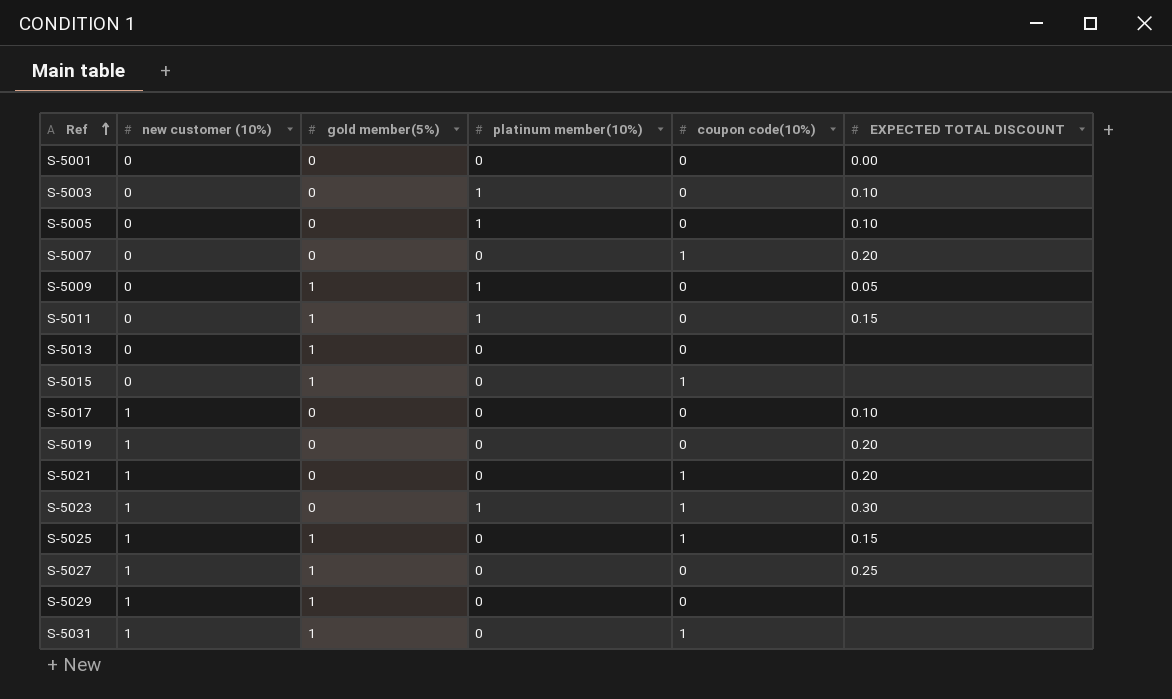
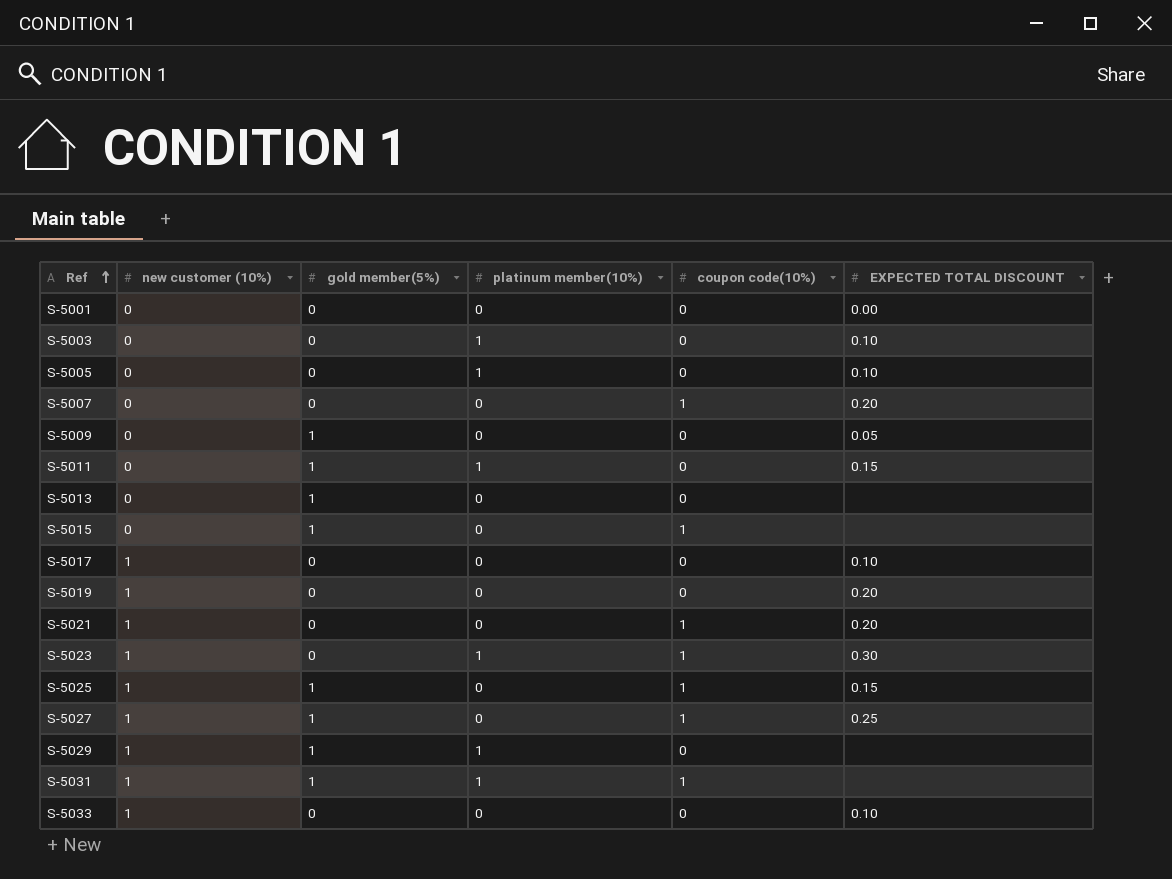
S-5009 | platinum member(10%): 1 -> 0
S-5027 | coupon code(10%): 0 -> 1
S-5029 | platinum member(10%): 0 -> 1
S-5031 | platinum member(10%): 0 -> 1
row S-5033: none -> 1 | 0 | 0 | 0 | 0.10

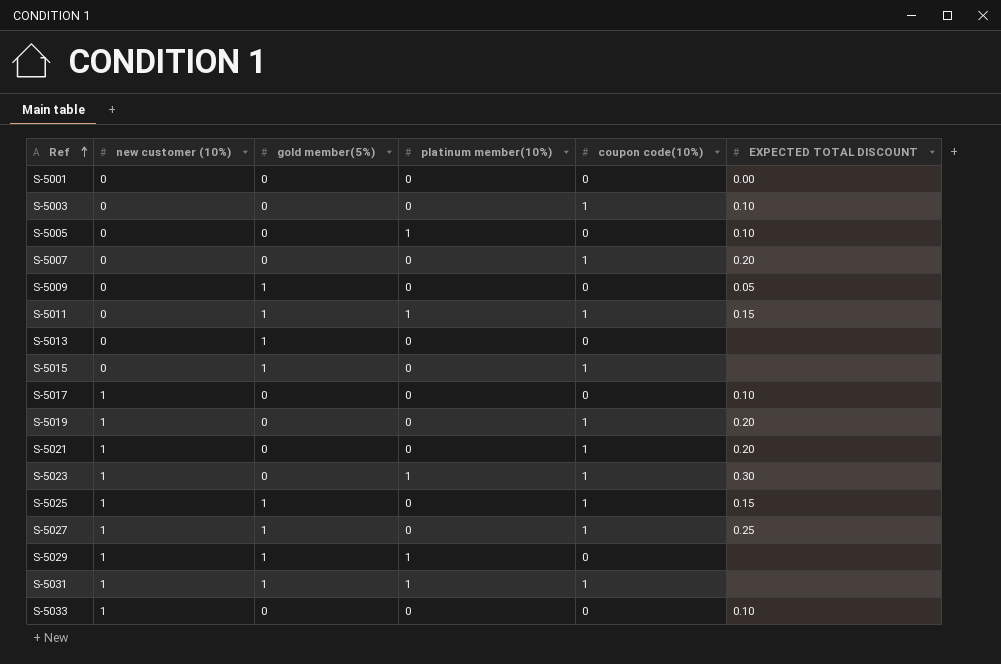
S-5003 | platinum member(10%): 1 -> 0
S-5003 | coupon code(10%): 0 -> 1
S-5011 | coupon code(10%): 0 -> 1
S-5019 | coupon code(10%): 0 -> 1

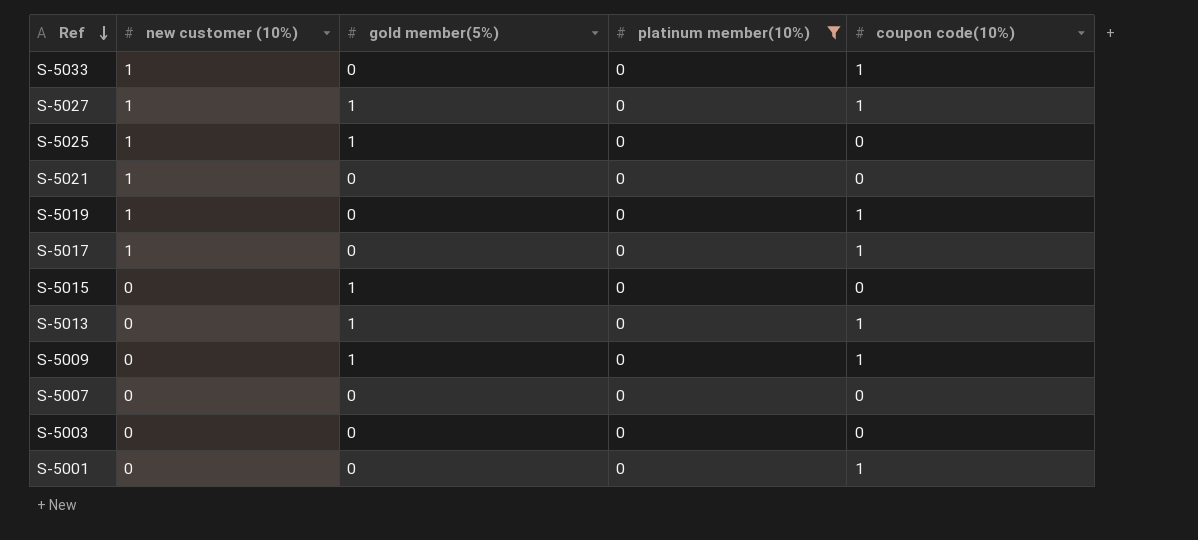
filter: none -> platinum member(10%) = 0
row order: Ref ascending -> Ref descending
column EXPECTED TOTAL DISCOUNT | position: 6 -> none
S-5033 | coupon code(10%): 0 -> 1
S-5025 | coupon code(10%): 1 -> 0
S-5021 | coupon code(10%): 1 -> 0
S-5017 | coupon code(10%): 0 -> 1
S-5015 | coupon code(10%): 1 -> 0
S-5013 | coupon code(10%): 0 -> 1
S-5009 | coupon code(10%): 0 -> 1
S-5007 | coupon code(10%): 1 -> 0
S-5003 | coupon code(10%): 1 -> 0
S-5001 | coupon code(10%): 0 -> 1

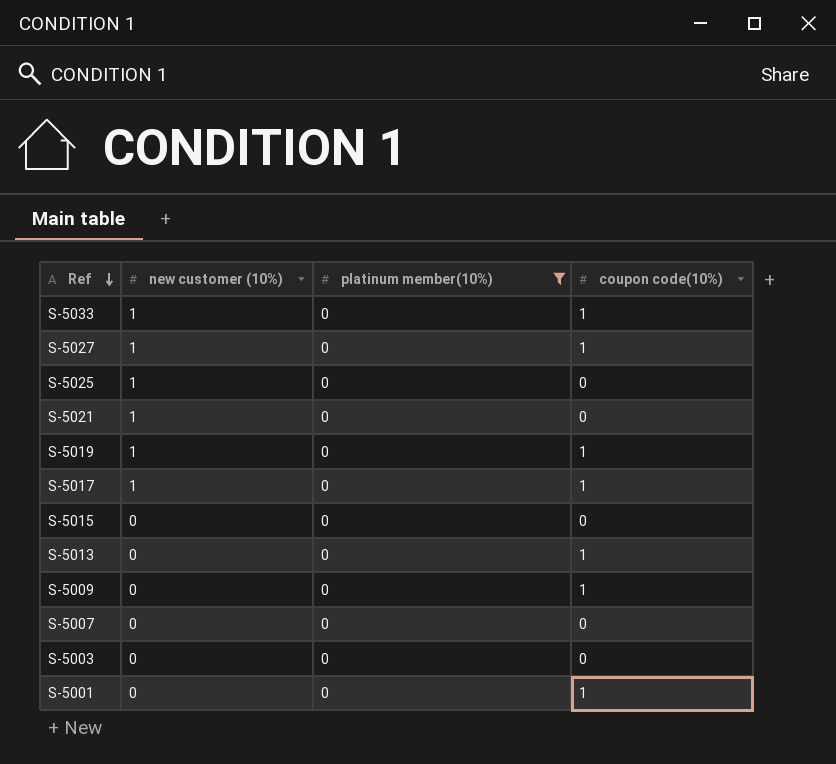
column gold member(5%) | position: 3 -> none

